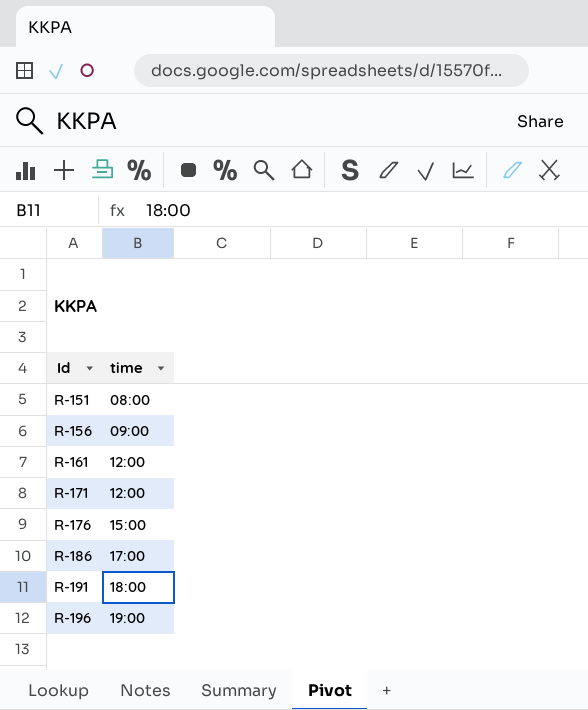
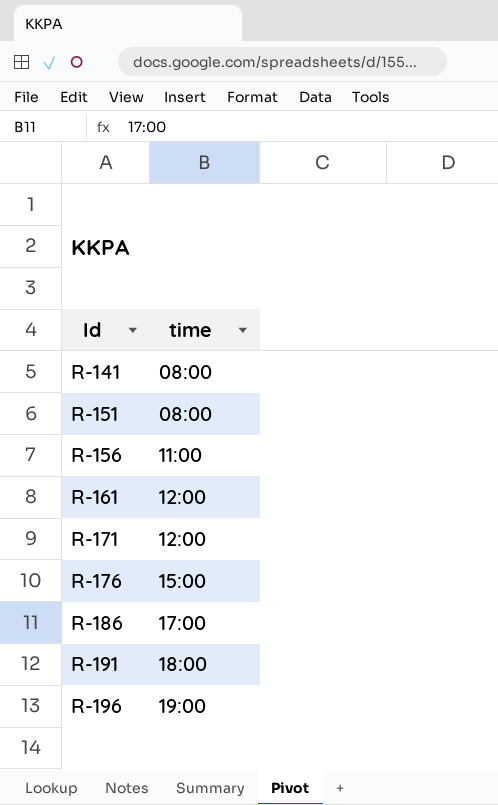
row R-141: none -> 08:00
R-156 | time: 09:00 -> 11:00

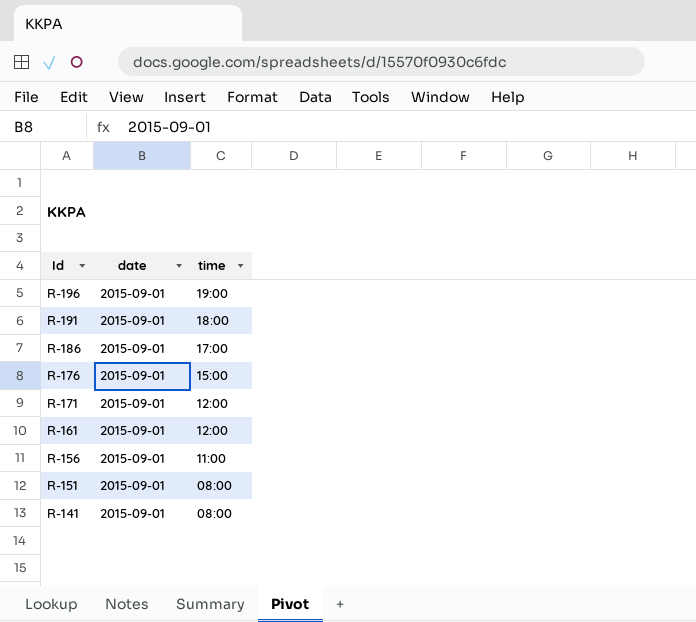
row order: Id ascending -> Id descending
column date | position: none -> 2

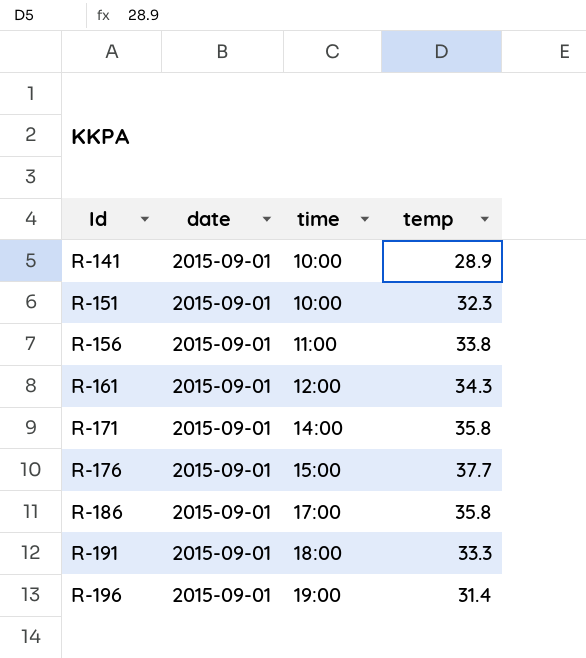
row order: Id descending -> Id ascending
column temp | position: none -> 4
R-141 | time: 08:00 -> 10:00
R-151 | time: 08:00 -> 10:00
R-171 | time: 12:00 -> 14:00

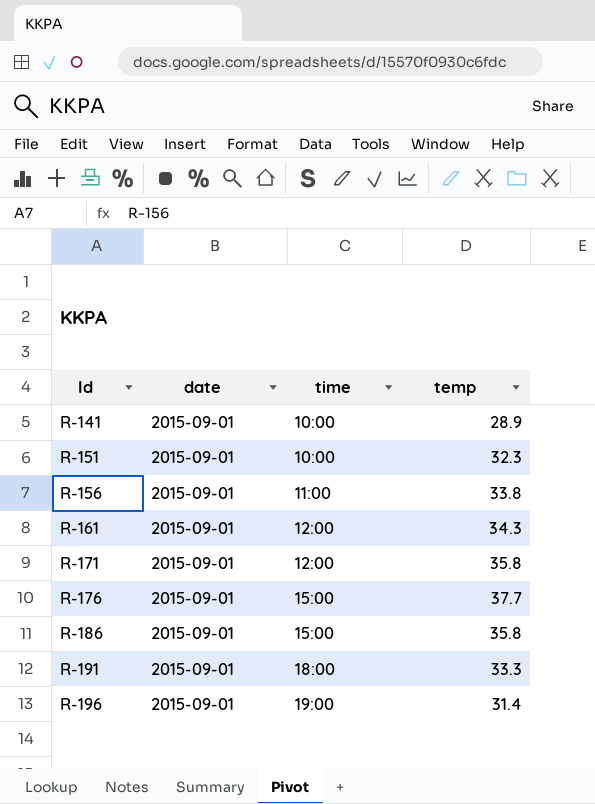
R-171 | time: 14:00 -> 12:00
R-186 | time: 17:00 -> 15:00

